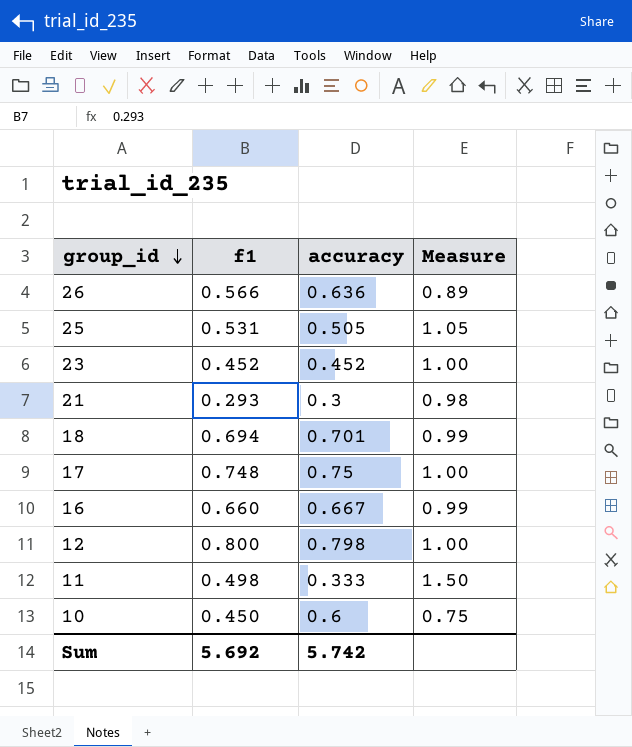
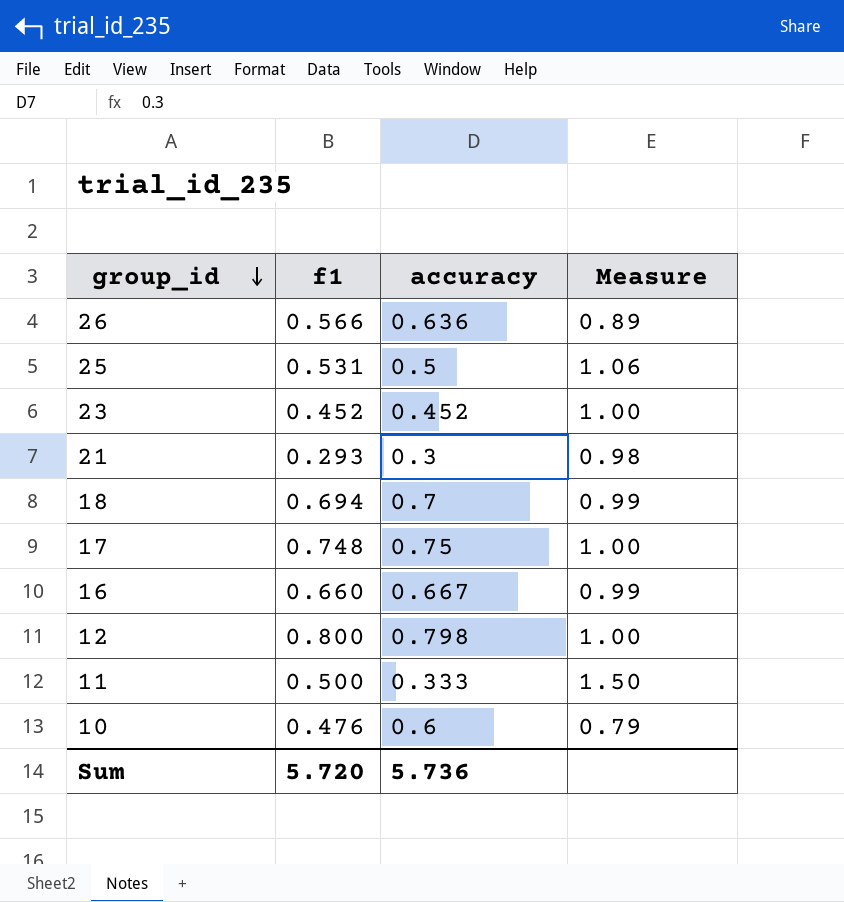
25 | accuracy: 0.505 -> 0.5
25 | Measure: 1.05 -> 1.06
18 | accuracy: 0.701 -> 0.7
11 | f1: 0.498 -> 0.500
10 | f1: 0.450 -> 0.476
10 | Measure: 0.75 -> 0.79
Sum | f1: 5.692 -> 5.720
Sum | accuracy: 5.742 -> 5.736

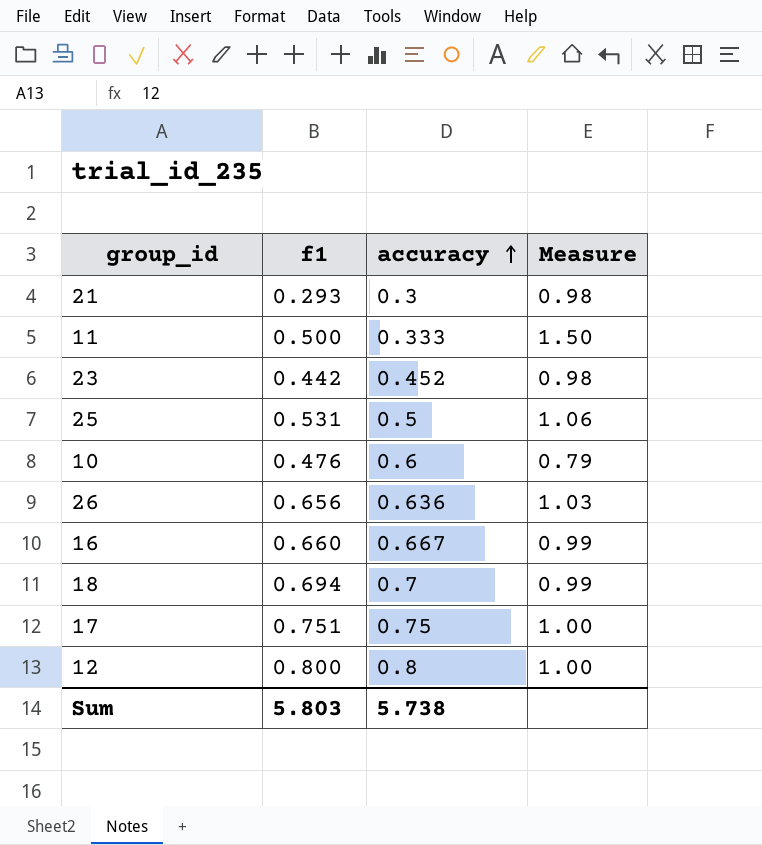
row order: group_id descending -> accuracy ascending
23 | f1: 0.452 -> 0.442
23 | Measure: 1.00 -> 0.98
26 | f1: 0.566 -> 0.656
26 | Measure: 0.89 -> 1.03
17 | f1: 0.748 -> 0.751
12 | accuracy: 0.798 -> 0.8
Sum | f1: 5.720 -> 5.803
Sum | accuracy: 5.736 -> 5.738

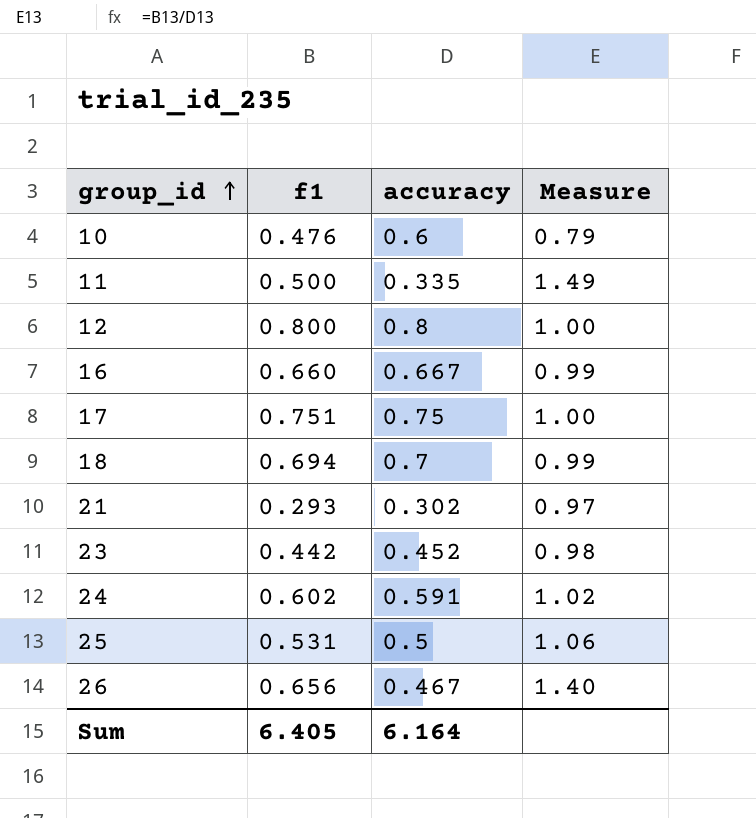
row order: accuracy ascending -> group_id ascending
11 | accuracy: 0.333 -> 0.335
11 | Measure: 1.50 -> 1.49
21 | accuracy: 0.3 -> 0.302
21 | Measure: 0.98 -> 0.97
row 24: none -> 0.602 | 0.591 | 1.02
26 | accuracy: 0.636 -> 0.467
26 | Measure: 1.03 -> 1.40
Sum | f1: 5.803 -> 6.405
Sum | accuracy: 5.738 -> 6.164

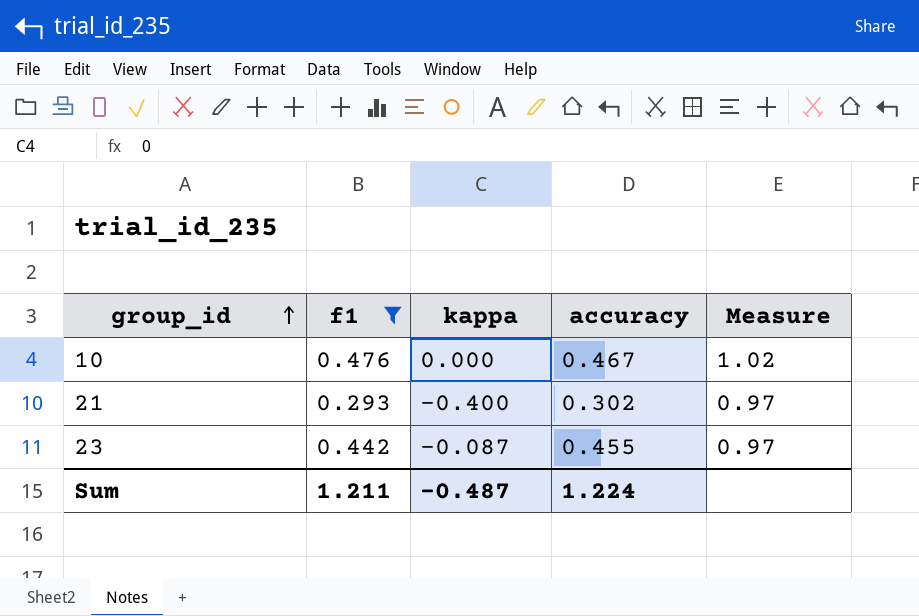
filter: none -> f1 <= 0.476
column kappa | position: none -> 3
10 | accuracy: 0.6 -> 0.467
10 | Measure: 0.79 -> 1.02
23 | accuracy: 0.452 -> 0.455
23 | Measure: 0.98 -> 0.97
Sum | f1: 6.405 -> 1.211
Sum | accuracy: 6.164 -> 1.224

